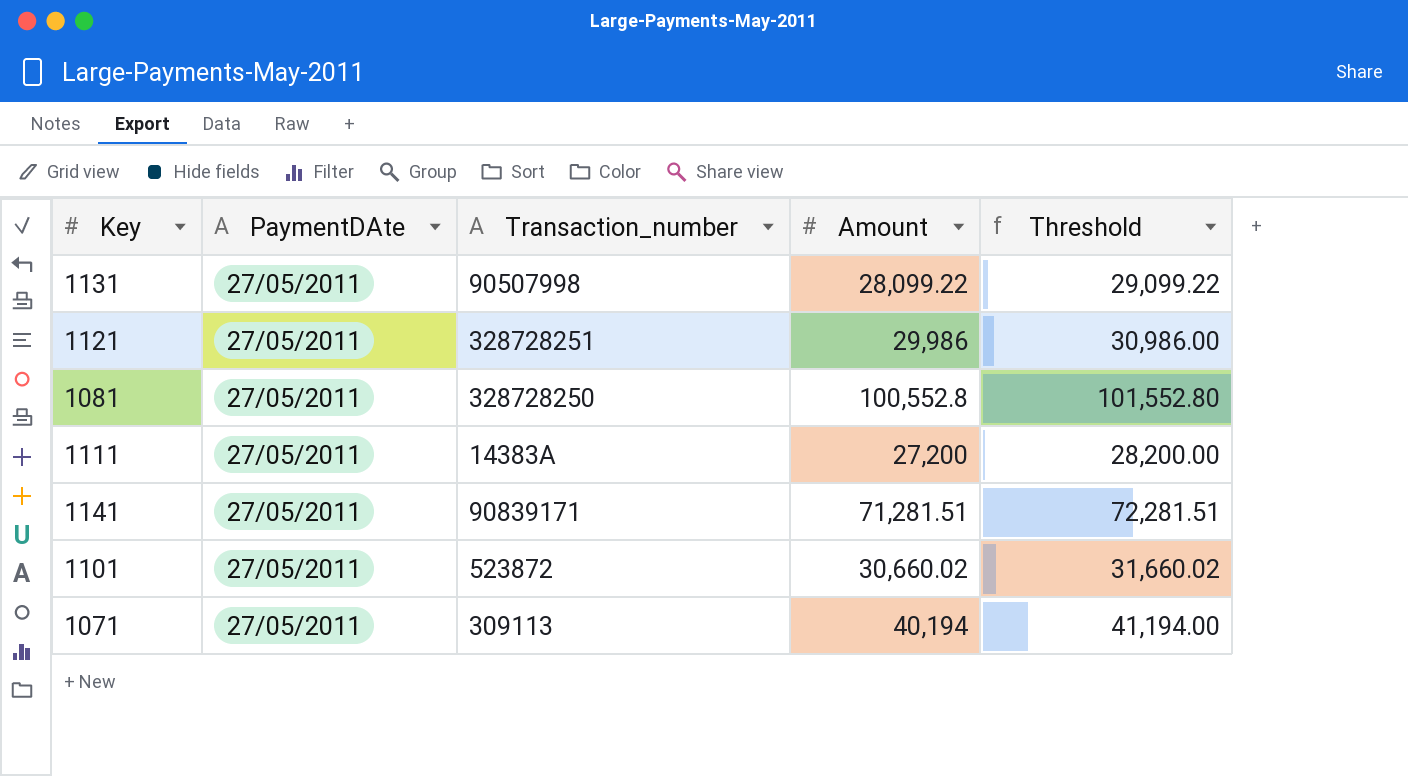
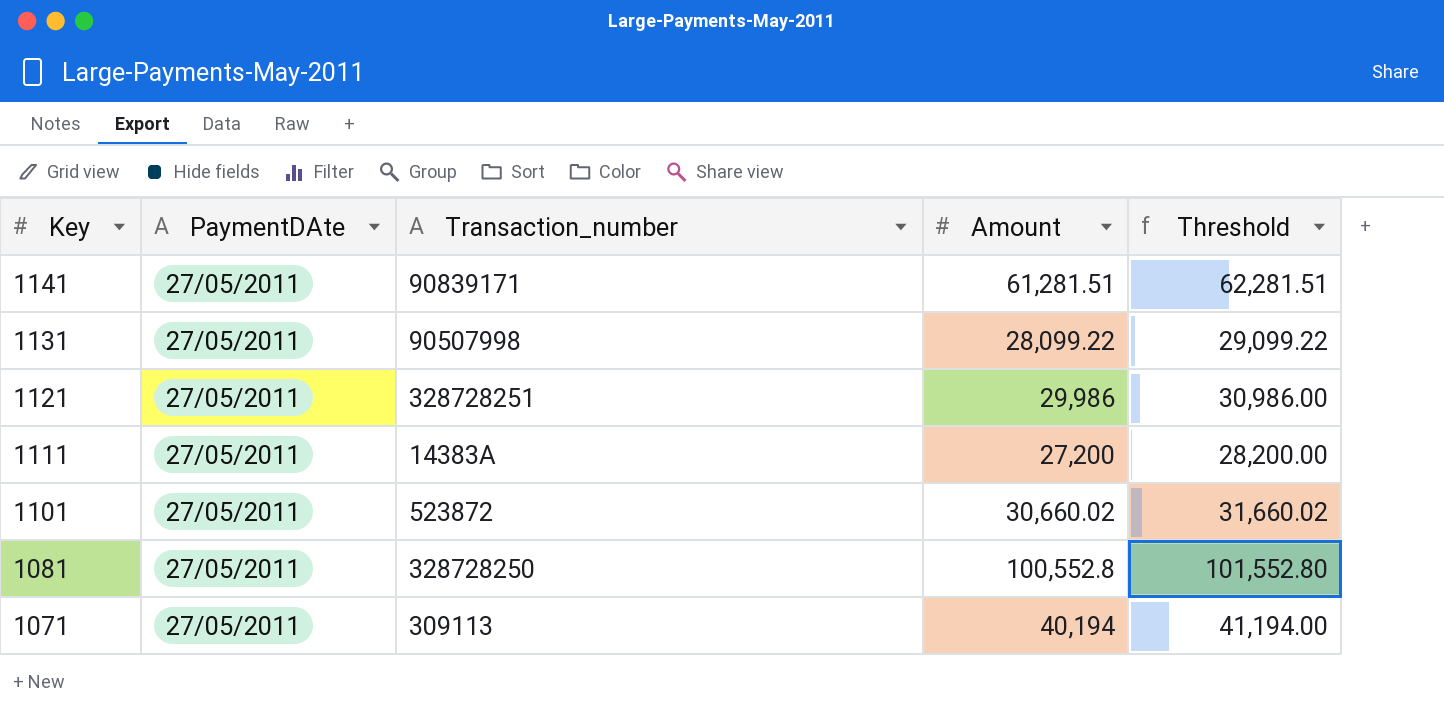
row order: none -> Key descending
1141 | Amount: 71,281.51 -> 61,281.51
1141 | Threshold: 72,281.51 -> 62,281.51

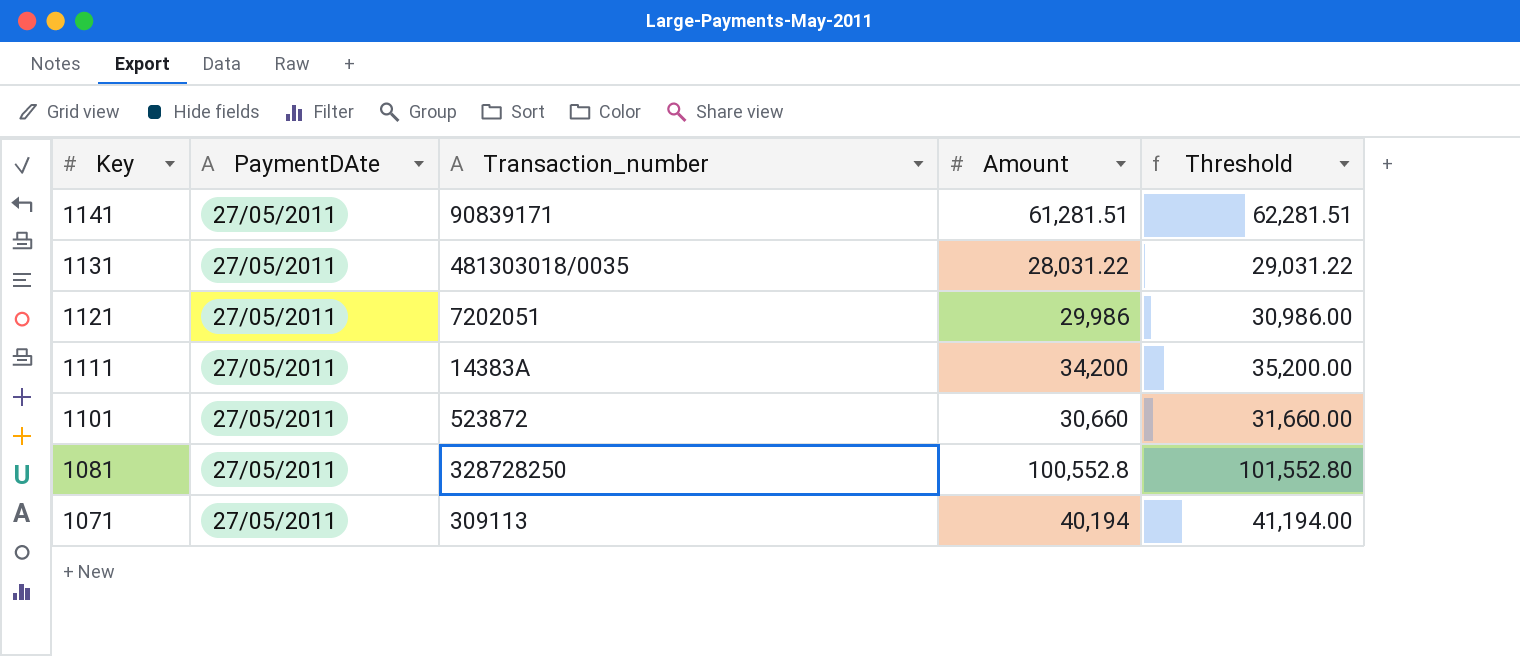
1131 | Transaction_number: 90507998 -> 481303018/0035
1131 | Amount: 28,099.22 -> 28,031.22
1131 | Threshold: 29,099.22 -> 29,031.22
1121 | Transaction_number: 328728251 -> 7202051
1111 | Amount: 27,200 -> 34,200
1111 | Threshold: 28,200.00 -> 35,200.00
1101 | Amount: 30,660.02 -> 30,660
1101 | Threshold: 31,660.02 -> 31,660.00

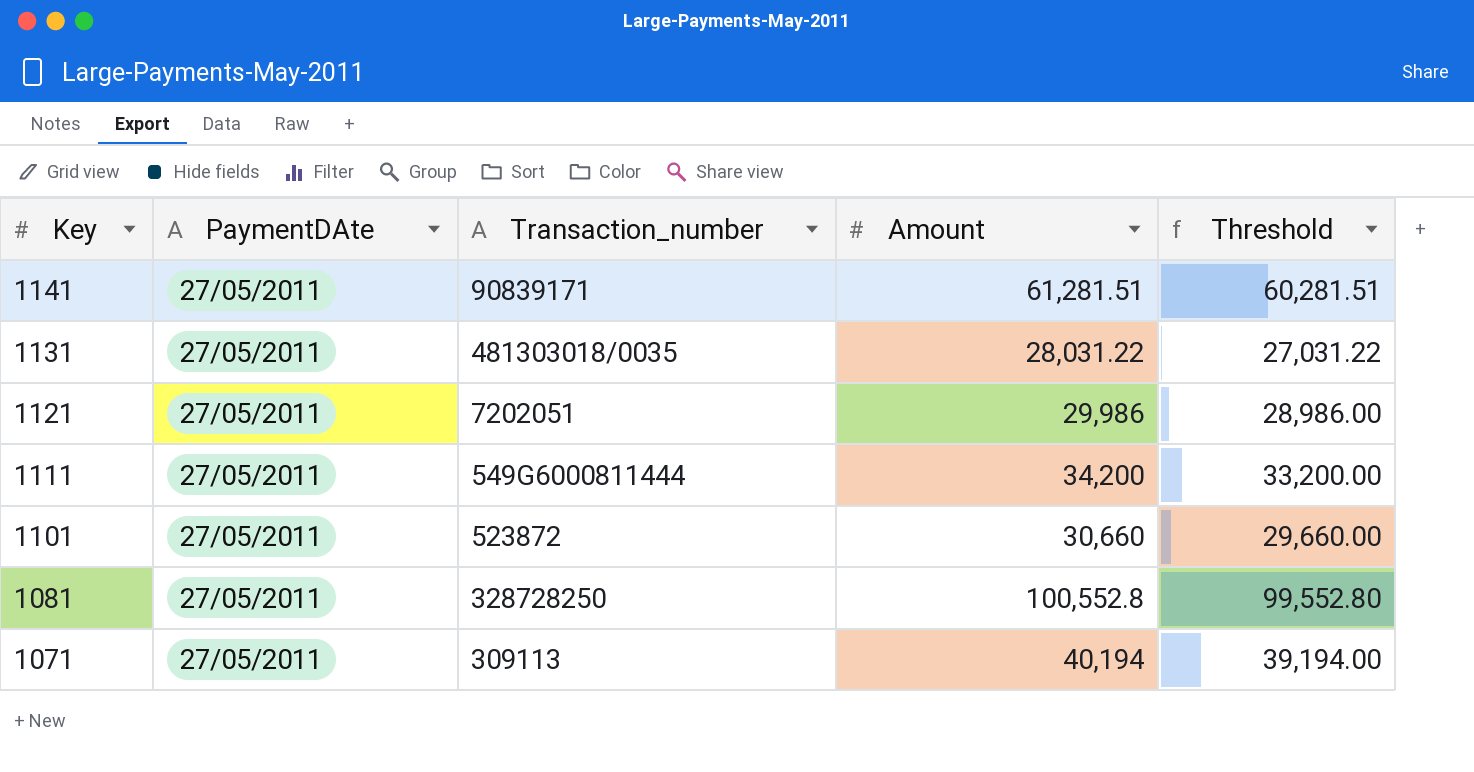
column Threshold | formula: [Amount] + 1000 -> [Amount] - 1000
1111 | Transaction_number: 14383A -> 549G6000811444

